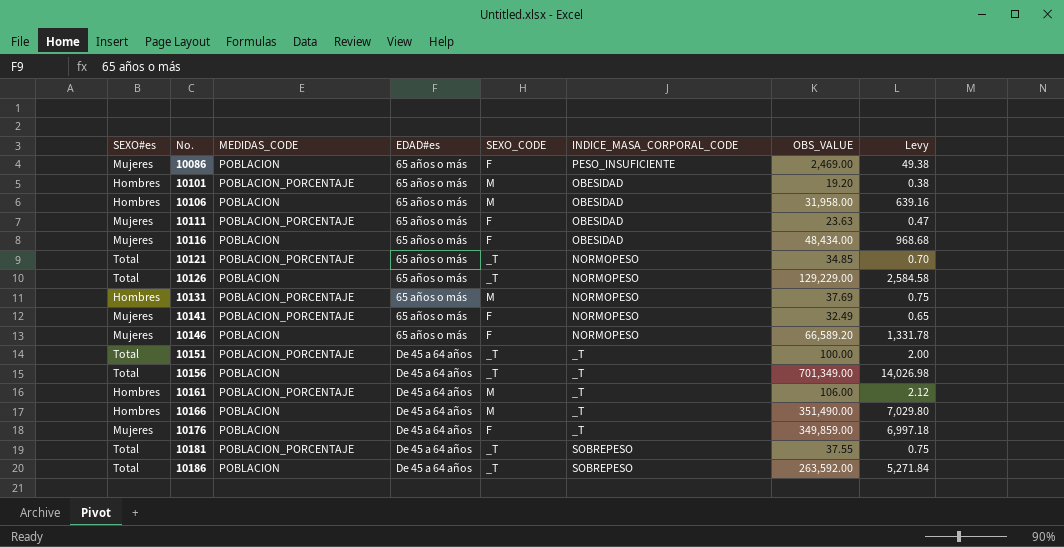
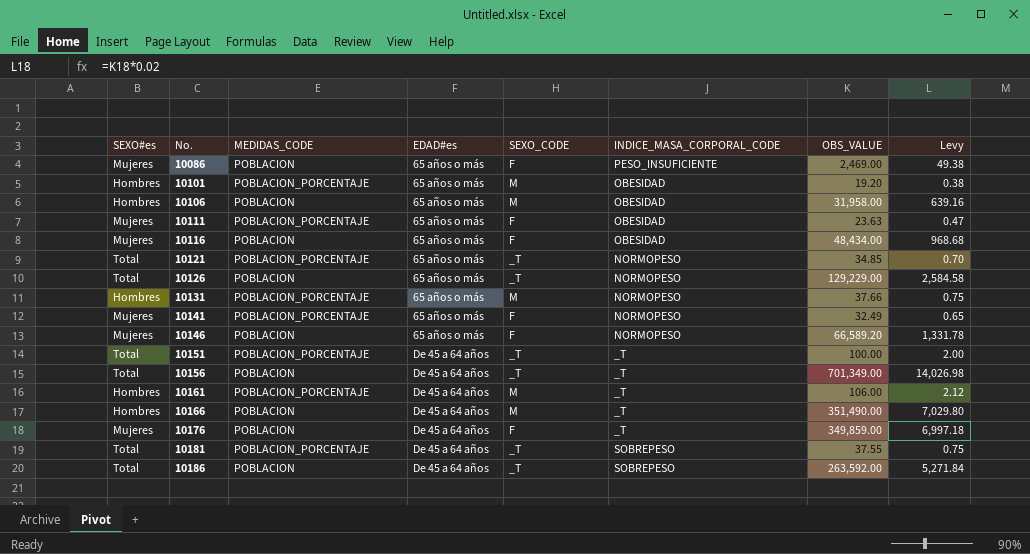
10131 | OBS_VALUE: 37.69 -> 37.66

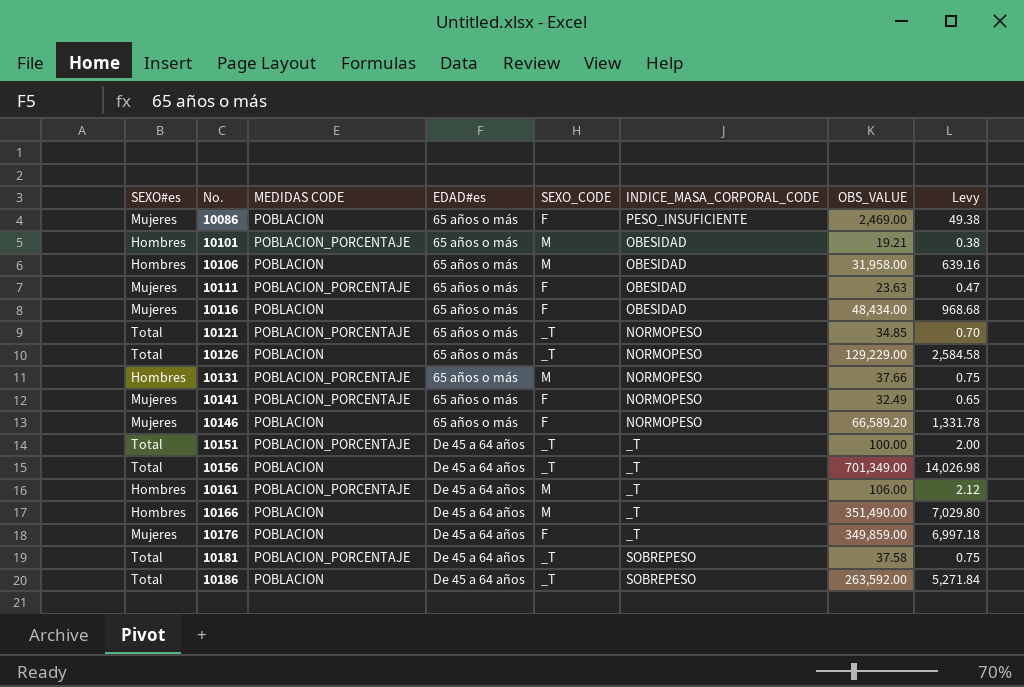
column name: MEDIDAS_CODE -> MEDIDAS CODE
10101 | OBS_VALUE: 19.20 -> 19.21
10181 | OBS_VALUE: 37.55 -> 37.58

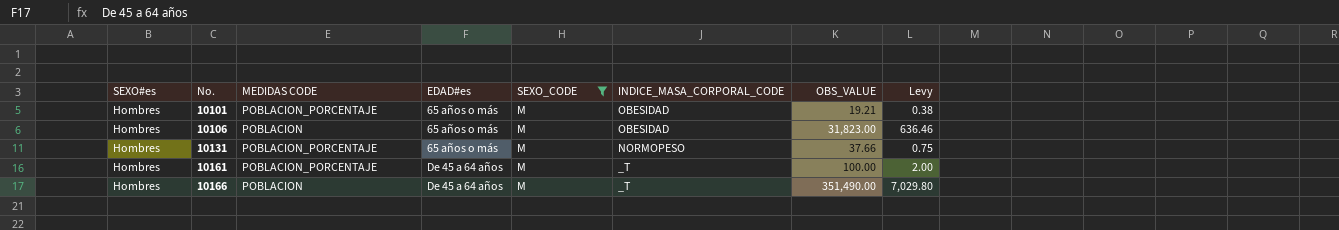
filter: none -> SEXO_CODE = M
10106 | OBS_VALUE: 31,958.00 -> 31,823.00
10106 | Levy: 639.16 -> 636.46
10161 | OBS_VALUE: 106.00 -> 100.00
10161 | Levy: 2.12 -> 2.00

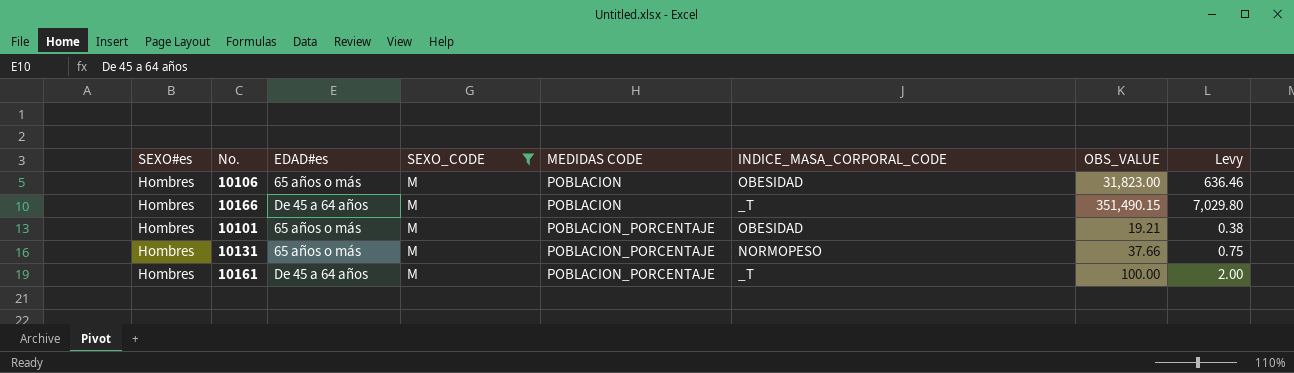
row order: No. ascending -> MEDIDAS CODE ascending
column MEDIDAS CODE | position: 3 -> 5
10166 | OBS_VALUE: 351,490.00 -> 351,490.15

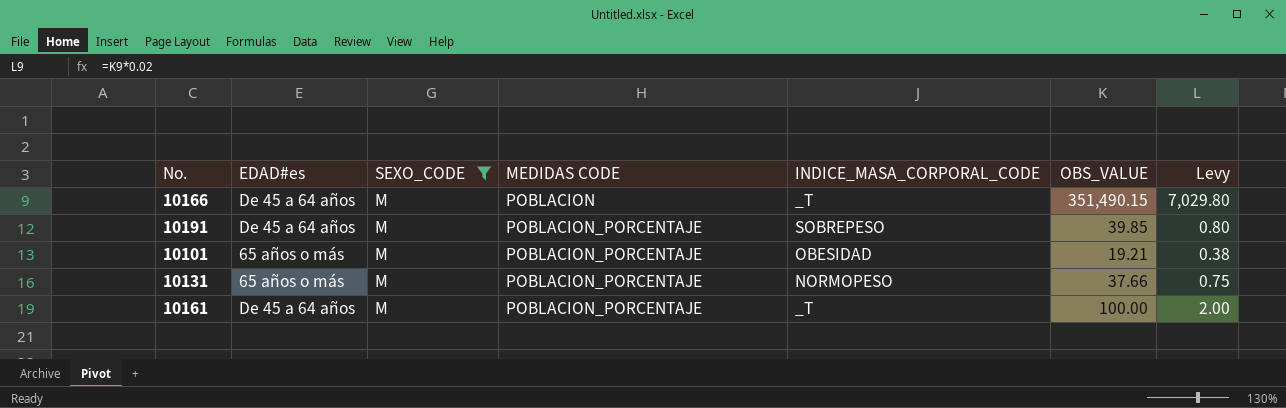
column SEXO#es | position: 1 -> none
row 10106: Hombres | 65 años o más | M | POBLACION | OBESIDAD | 31,823.00 | 636.46 -> none
row 10191: none -> De 45 a 64 años | M | POBLACION_PORCENTAJE | SOBREPESO | 39.85 | 0.80

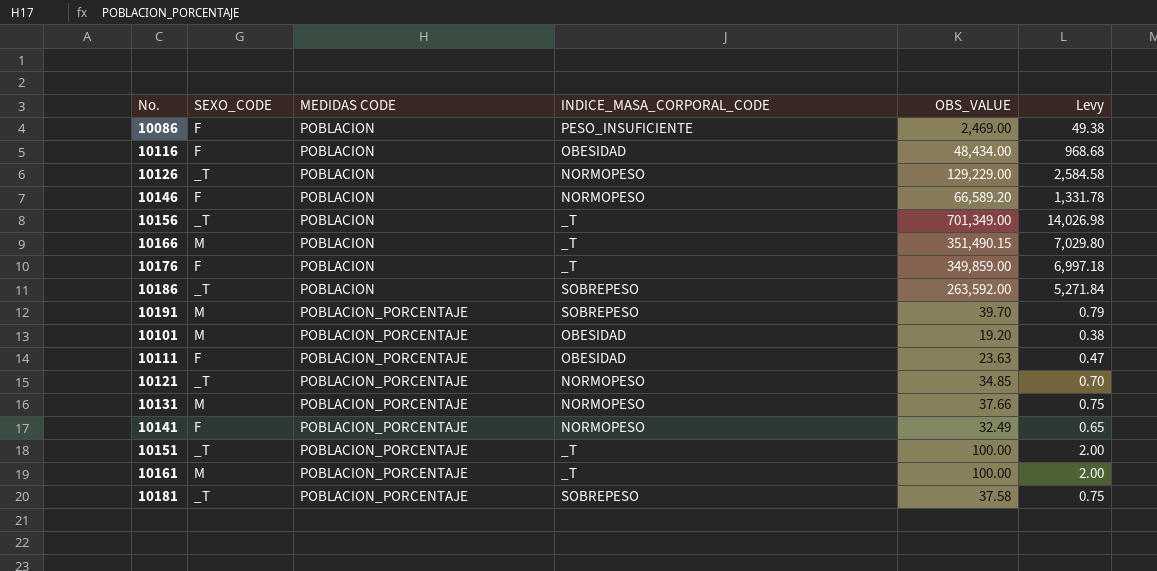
filter: SEXO_CODE = M -> none
column EDAD#es | position: 2 -> none
10191 | OBS_VALUE: 39.85 -> 39.70
10191 | Levy: 0.80 -> 0.79
10101 | OBS_VALUE: 19.21 -> 19.20

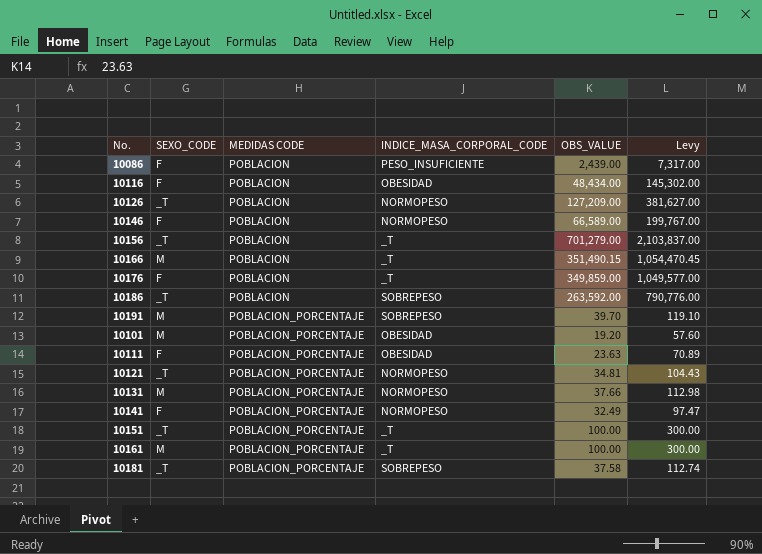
column Levy | formula: [OBS_VALUE] * 0.02 -> [OBS_VALUE] * 3
10086 | OBS_VALUE: 2,469.00 -> 2,439.00
10126 | OBS_VALUE: 129,229.00 -> 127,209.00
10146 | OBS_VALUE: 66,589.20 -> 66,589.00
10156 | OBS_VALUE: 701,349.00 -> 701,279.00
10121 | OBS_VALUE: 34.85 -> 34.81

